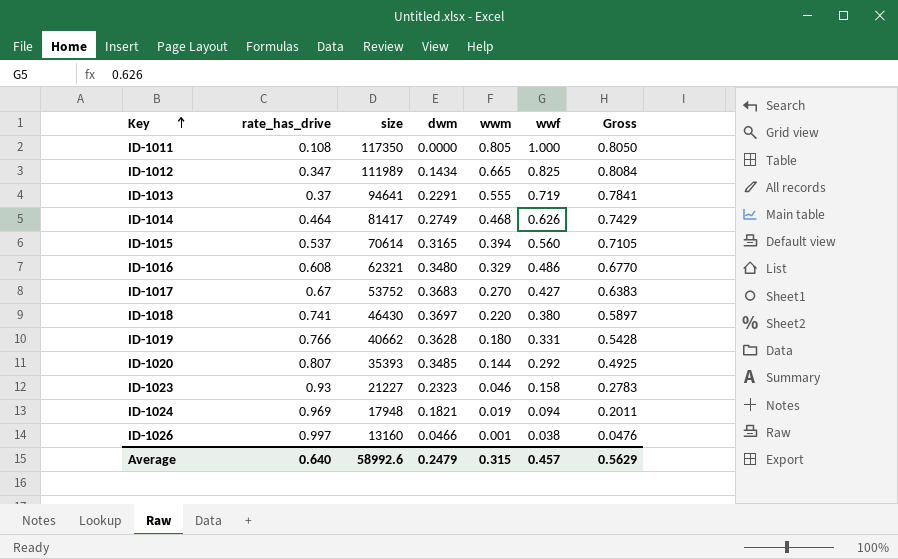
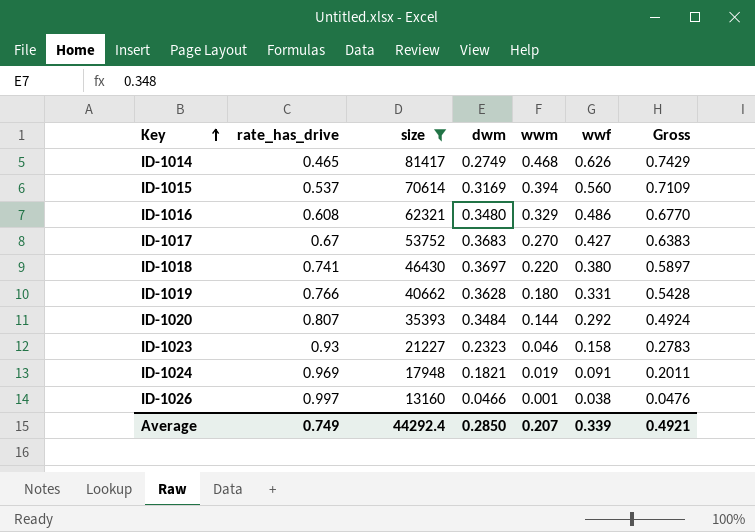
filter: none -> size <= 81417
ID-1014 | rate_has_drive: 0.464 -> 0.465
ID-1015 | dwm: 0.3165 -> 0.3169
ID-1015 | Gross: 0.7105 -> 0.7109
ID-1020 | dwm: 0.3485 -> 0.3484
ID-1020 | Gross: 0.4925 -> 0.4924
ID-1024 | wwf: 0.094 -> 0.091
Average | rate_has_drive: 0.640 -> 0.749
Average | size: 58992.6 -> 44292.4
Average | dwm: 0.2479 -> 0.2850
Average | wwm: 0.315 -> 0.207
Average | wwf: 0.457 -> 0.339
Average | Gross: 0.5629 -> 0.4921

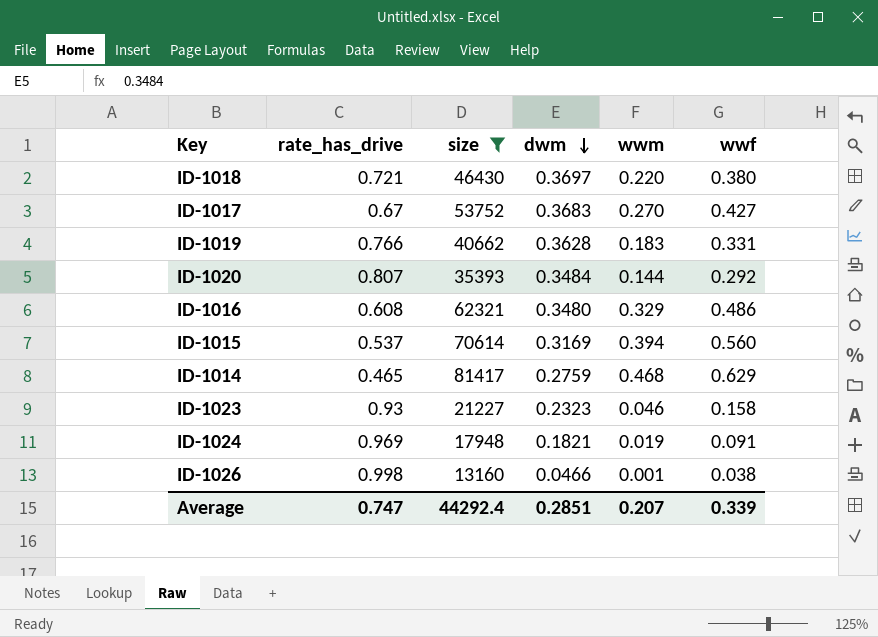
row order: Key ascending -> dwm descending
column Gross | formula: [dwm] + [wwm] -> none
ID-1018 | rate_has_drive: 0.741 -> 0.721
ID-1019 | wwm: 0.180 -> 0.183
ID-1014 | dwm: 0.2749 -> 0.2759
ID-1014 | wwf: 0.626 -> 0.629
ID-1026 | rate_has_drive: 0.997 -> 0.998
Average | rate_has_drive: 0.749 -> 0.747
Average | dwm: 0.2850 -> 0.2851

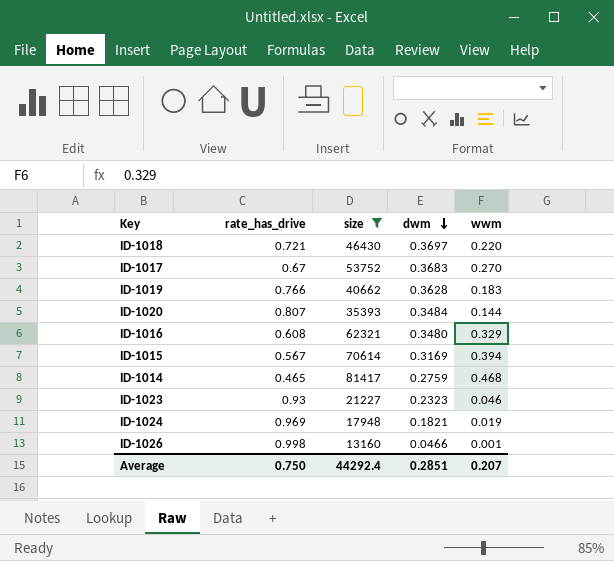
column wwf | position: 6 -> none
ID-1015 | rate_has_drive: 0.537 -> 0.567
Average | rate_has_drive: 0.747 -> 0.750

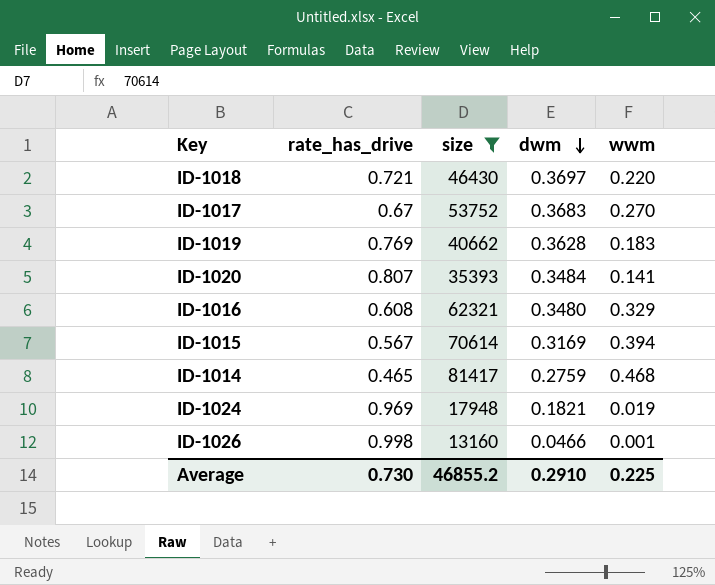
row ID-1023: 0.93 | 21227 | 0.2323 | 0.046 -> none
ID-1019 | rate_has_drive: 0.766 -> 0.769
ID-1020 | wwm: 0.144 -> 0.141
Average | rate_has_drive: 0.750 -> 0.730
Average | size: 44292.4 -> 46855.2
Average | dwm: 0.2851 -> 0.2910
Average | wwm: 0.207 -> 0.225

